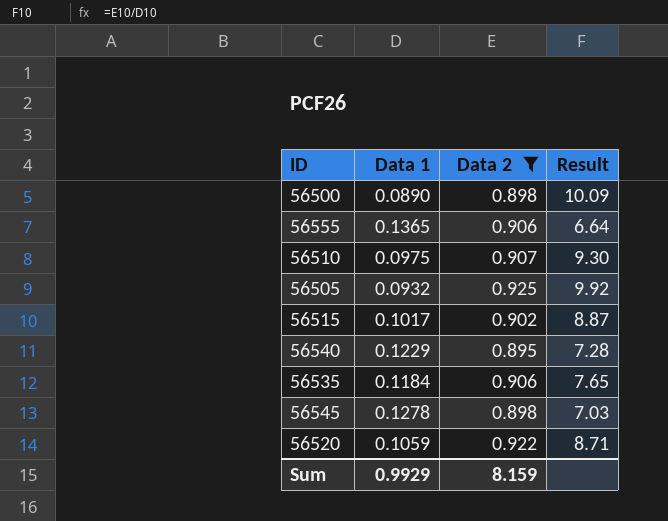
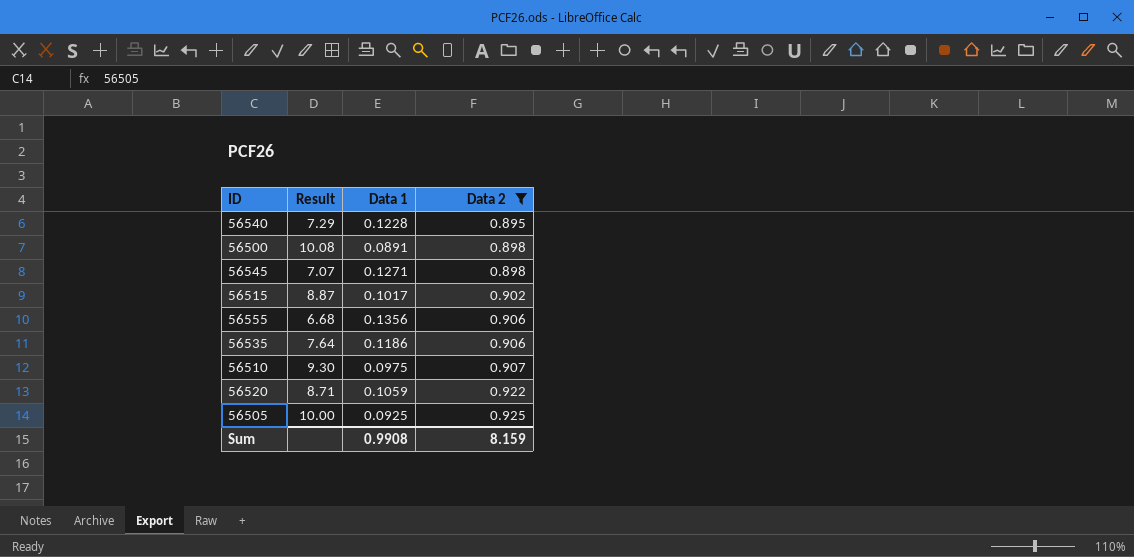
row order: none -> Data 2 ascending
column Result | position: 4 -> 2
56540 | Result: 7.28 -> 7.29
56540 | Data 1: 0.1229 -> 0.1228
56500 | Result: 10.09 -> 10.08
56500 | Data 1: 0.0890 -> 0.0891
56545 | Result: 7.03 -> 7.07
56545 | Data 1: 0.1278 -> 0.1271
56555 | Result: 6.64 -> 6.68
56555 | Data 1: 0.1365 -> 0.1356
56535 | Result: 7.65 -> 7.64
56535 | Data 1: 0.1184 -> 0.1186
56505 | Result: 9.92 -> 10.00
56505 | Data 1: 0.0932 -> 0.0925
Sum | Data 1: 0.9929 -> 0.9908

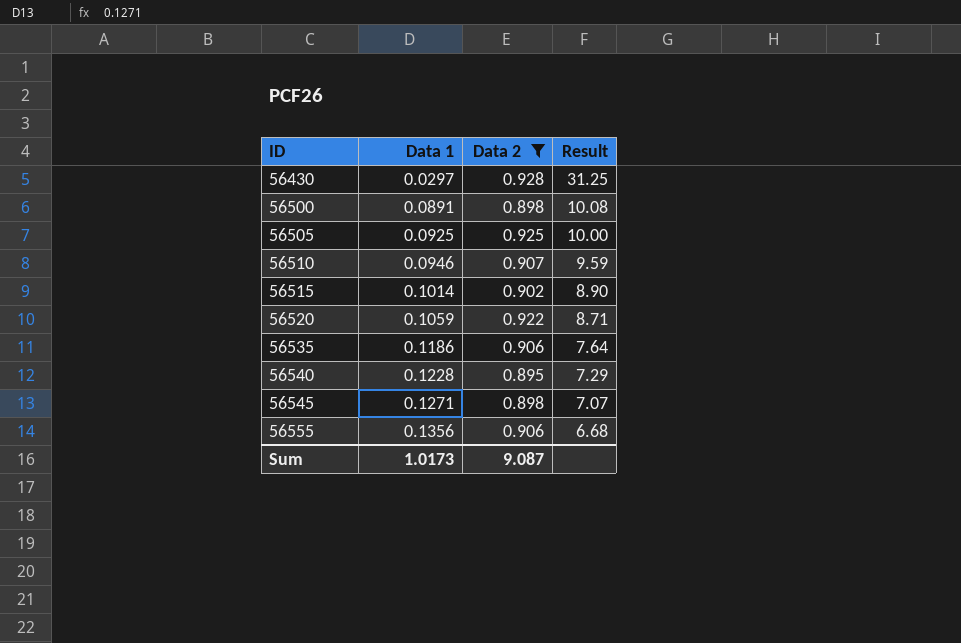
row order: Data 2 ascending -> ID ascending
column Result | position: 2 -> 4
row 56430: none -> 0.0297 | 0.928 | 31.25
56510 | Data 1: 0.0975 -> 0.0946
56510 | Result: 9.30 -> 9.59
56515 | Data 1: 0.1017 -> 0.1014
56515 | Result: 8.87 -> 8.90
Sum | Data 1: 0.9908 -> 1.0173
Sum | Data 2: 8.159 -> 9.087

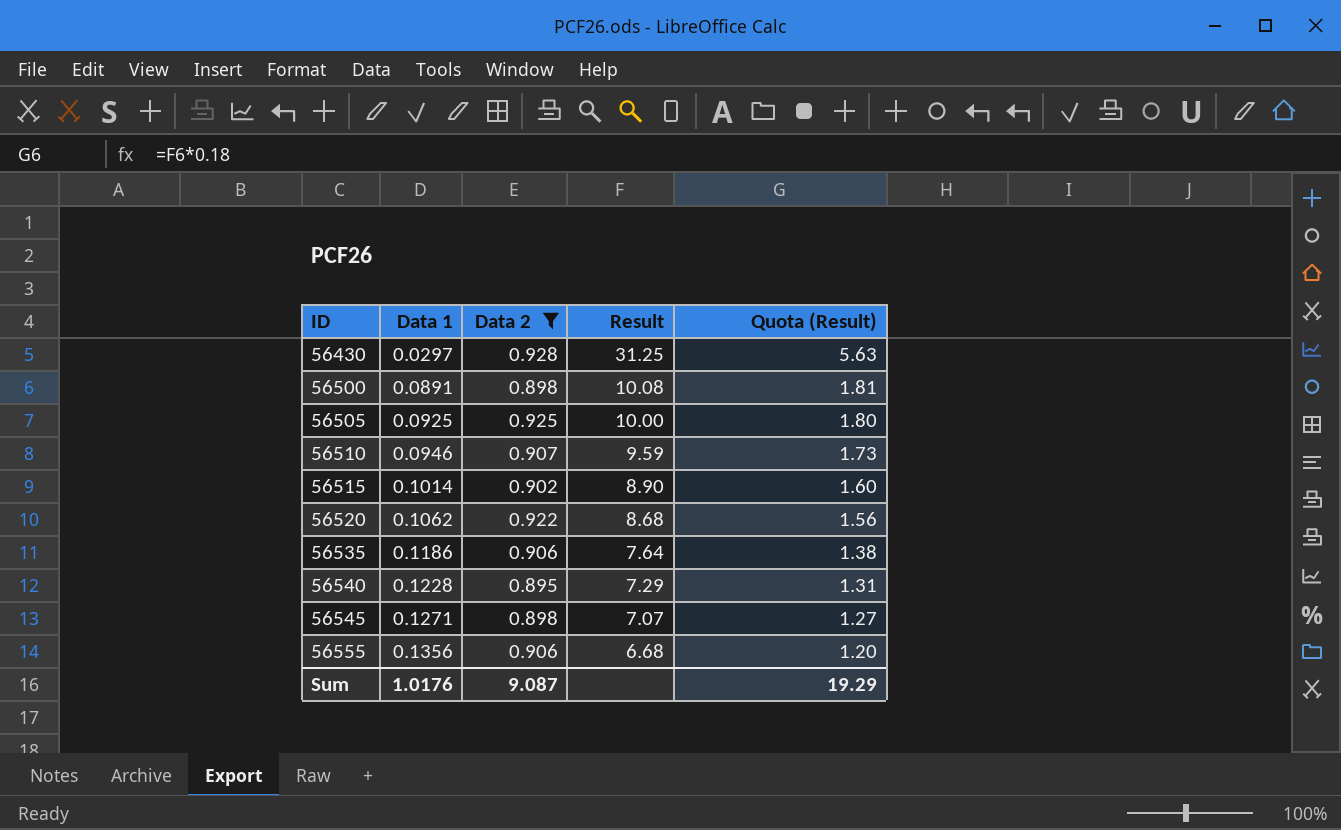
column Quota (Result) | formula: none -> [Result] * 0.18
56520 | Data 1: 0.1059 -> 0.1062
56520 | Result: 8.71 -> 8.68
Sum | Data 1: 1.0173 -> 1.0176

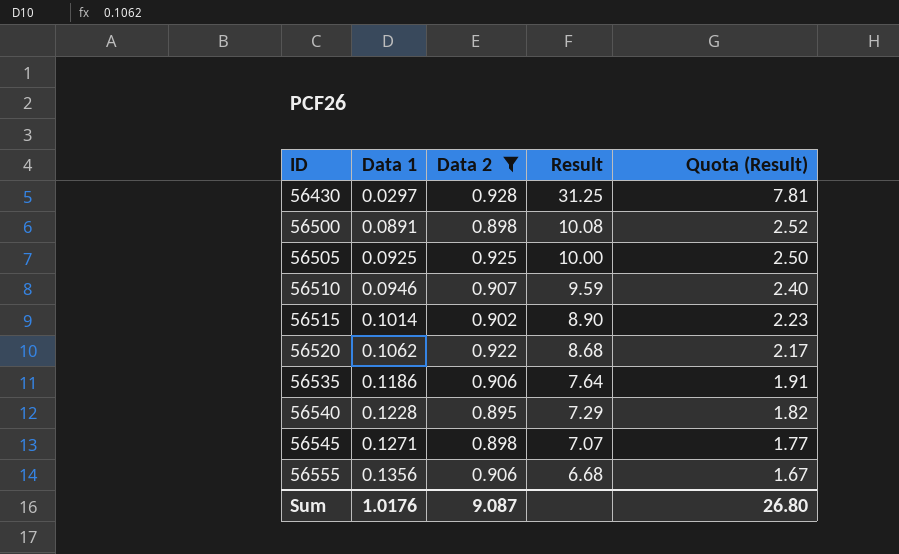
column Quota (Result) | formula: [Result] * 0.18 -> [Result] * 0.25
Sum | Quota (Result): 19.29 -> 26.80

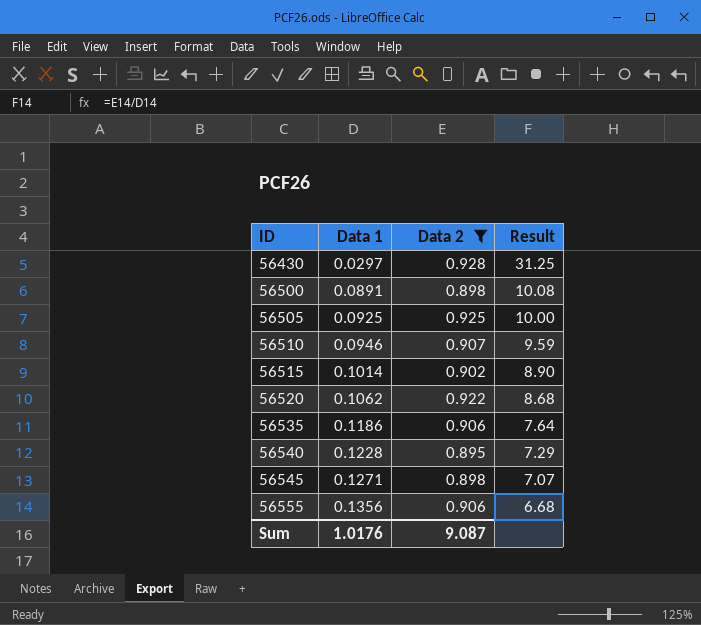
column Quota (Result) | formula: [Result] * 0.25 -> none

